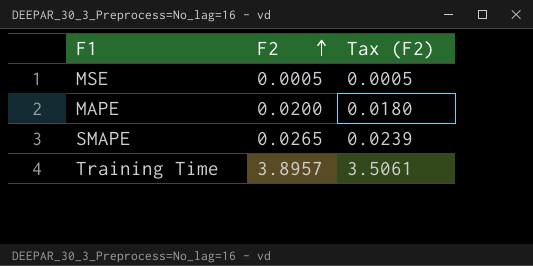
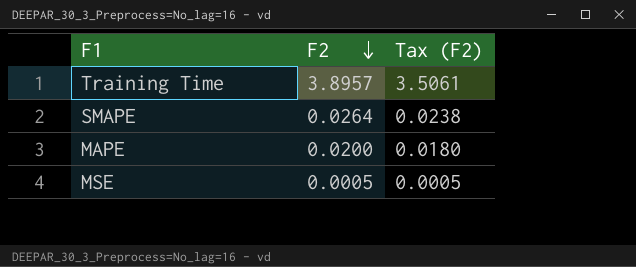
row order: F2 ascending -> F2 descending
SMAPE | F2: 0.0265 -> 0.0264
SMAPE | Tax (F2): 0.0239 -> 0.0238

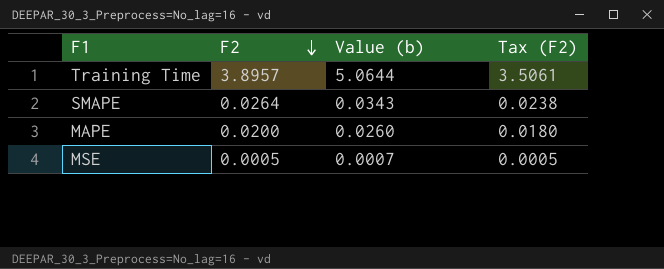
column Value (b) | formula: none -> [F2] * 1.3

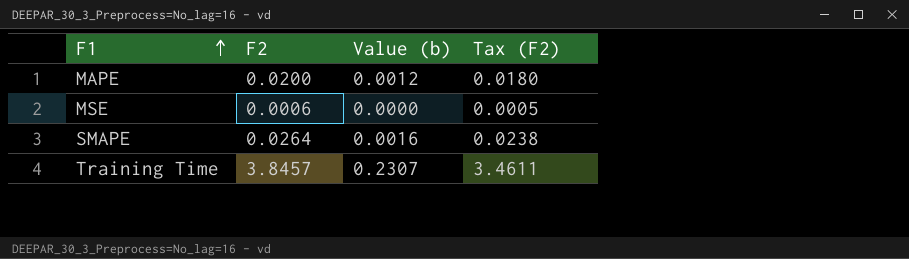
row order: F2 descending -> F1 ascending
column Value (b) | formula: [F2] * 1.3 -> [F2] * 0.06
MSE | F2: 0.0005 -> 0.0006
Training Time | F2: 3.8957 -> 3.8457
Training Time | Tax (F2): 3.5061 -> 3.4611

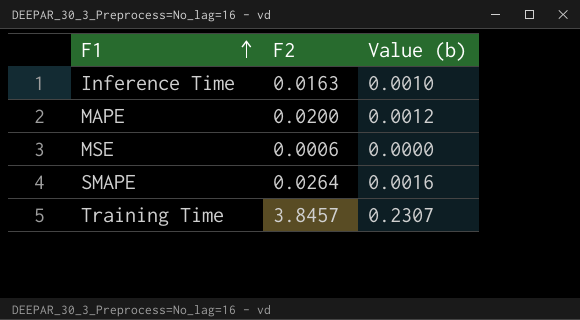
column Tax (F2) | formula: [F2] * 0.9 -> none
row Inference Time: none -> 0.0163 | 0.0010

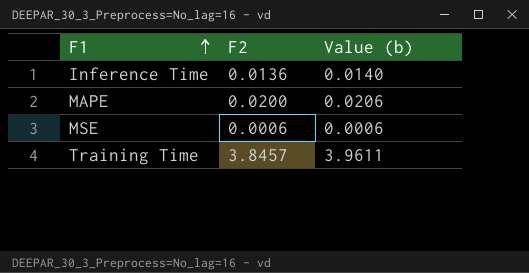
column Value (b) | formula: [F2] * 0.06 -> [F2] * 1.03
row SMAPE: 0.0264 | 0.0016 -> none
Inference Time | F2: 0.0163 -> 0.0136

